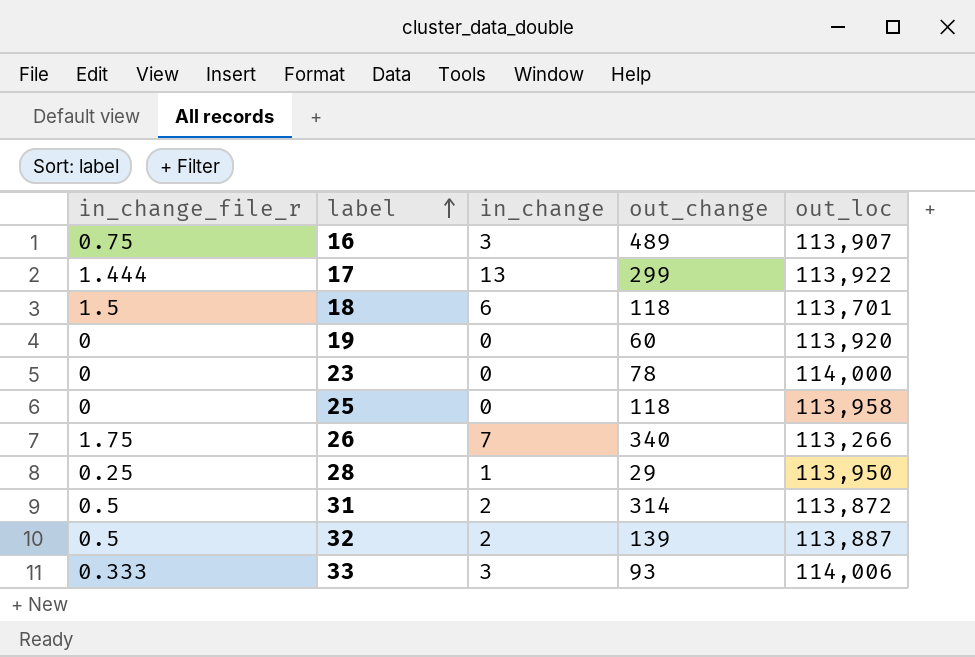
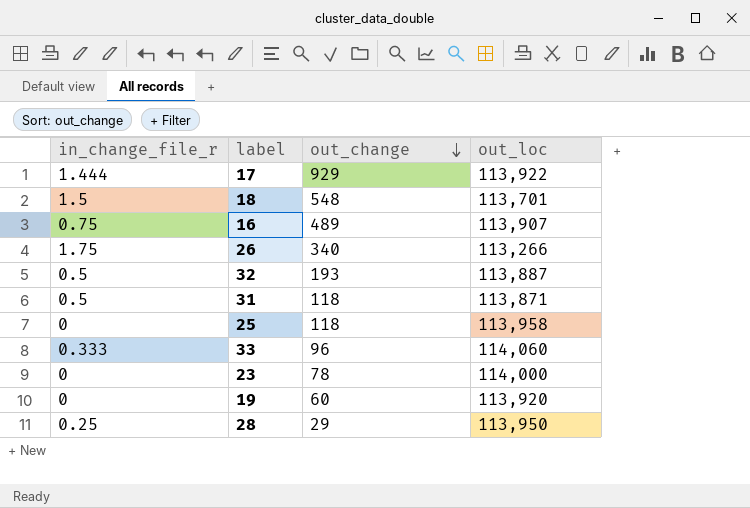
row order: label ascending -> out_change descending
column in_change | position: 3 -> none
17 | out_change: 299 -> 929
18 | out_change: 118 -> 548
32 | out_change: 139 -> 193
31 | out_change: 314 -> 118
31 | out_loc: 113,872 -> 113,871
33 | out_change: 93 -> 96
33 | out_loc: 114,006 -> 114,060

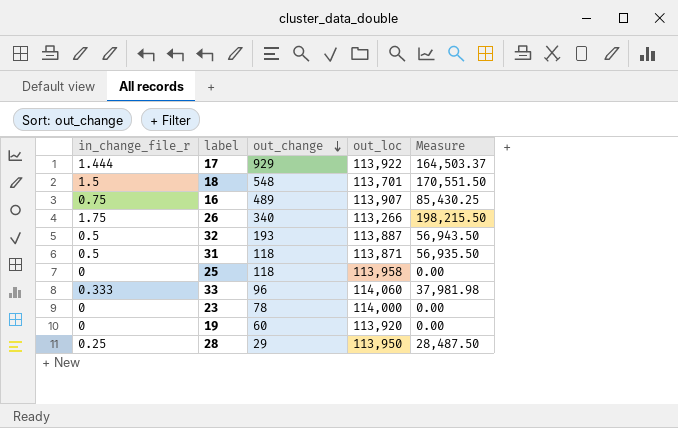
column Measure | formula: none -> [in_change_file_r] * [out_loc]

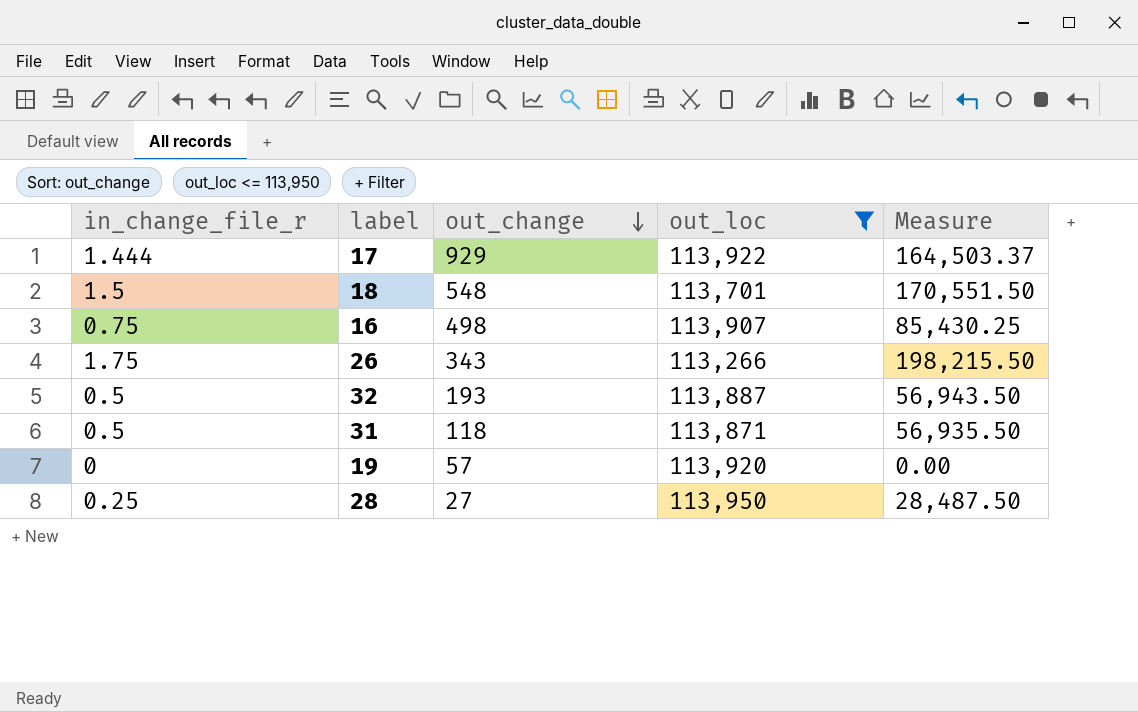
filter: none -> out_loc <= 113,950
16 | out_change: 489 -> 498
26 | out_change: 340 -> 343
19 | out_change: 60 -> 57
28 | out_change: 29 -> 27

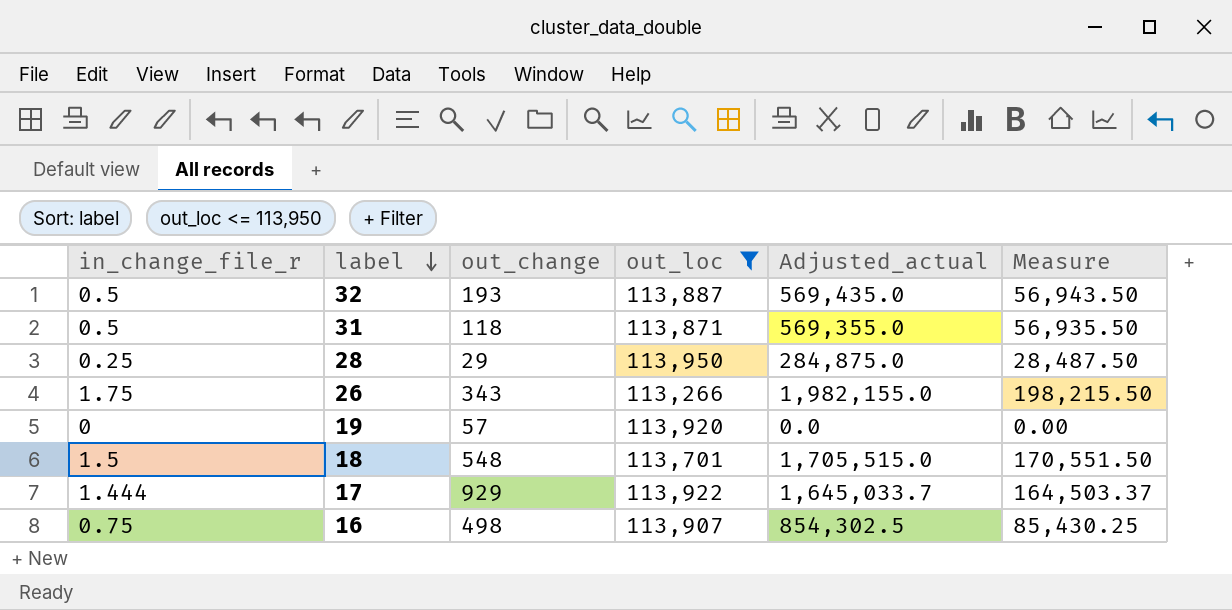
row order: out_change descending -> label descending
column Adjusted_actual | formula: none -> [Measure] * 10
28 | out_change: 27 -> 29

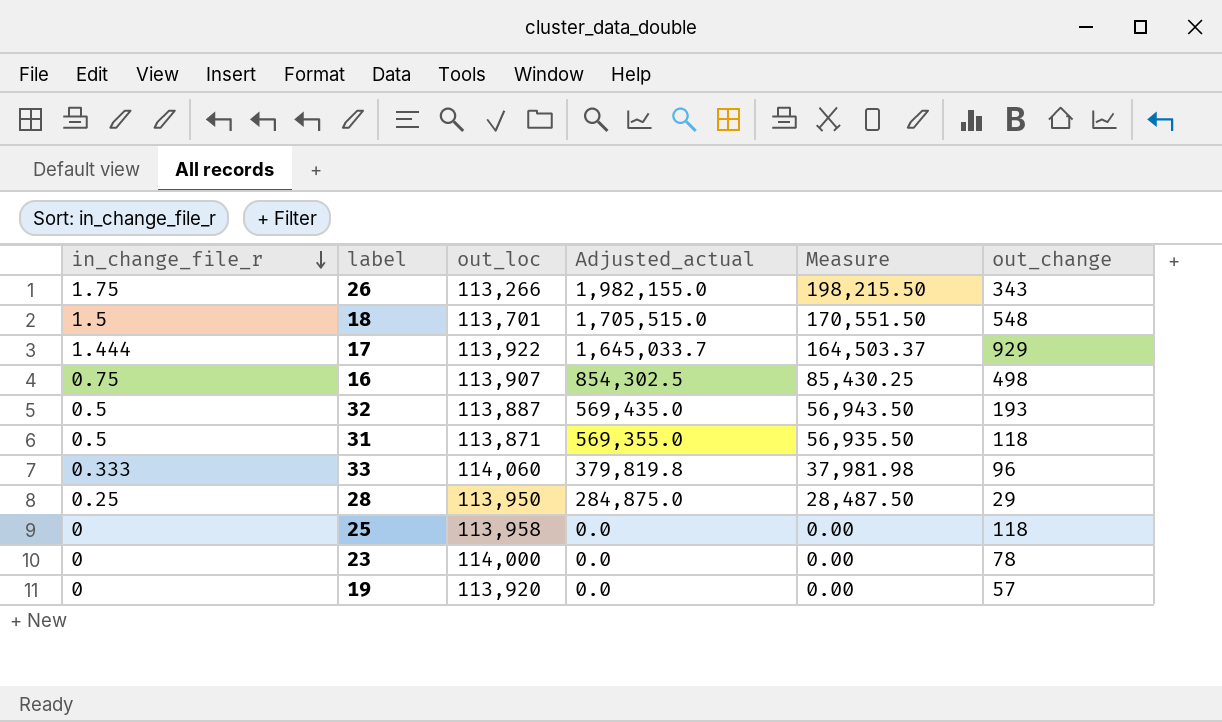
filter: out_loc <= 113,950 -> none
row order: label descending -> in_change_file_r descending
column out_change | position: 3 -> 6

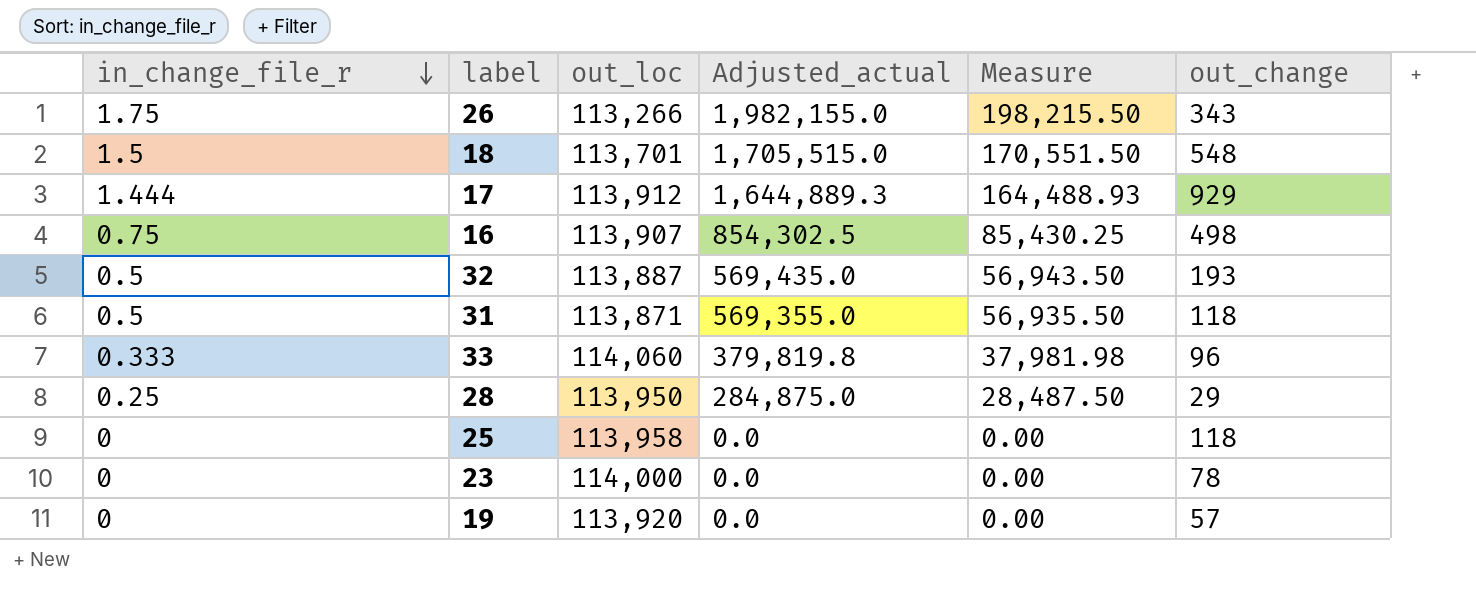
17 | out_loc: 113,922 -> 113,912
17 | Adjusted_actual: 1,645,033.7 -> 1,644,889.3
17 | Measure: 164,503.37 -> 164,488.93

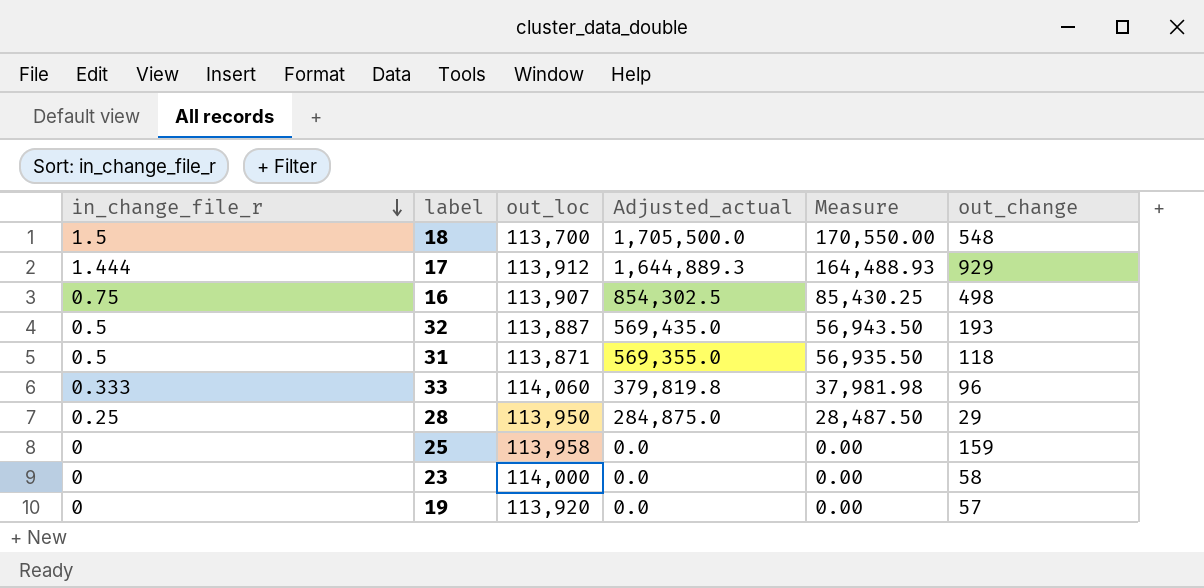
row 26: 1.75 | 113,266 | 1,982,155.0 | 198,215.50 | 343 -> none
18 | out_loc: 113,701 -> 113,700
18 | Adjusted_actual: 1,705,515.0 -> 1,705,500.0
18 | Measure: 170,551.50 -> 170,550.00
25 | out_change: 118 -> 159
23 | out_change: 78 -> 58

